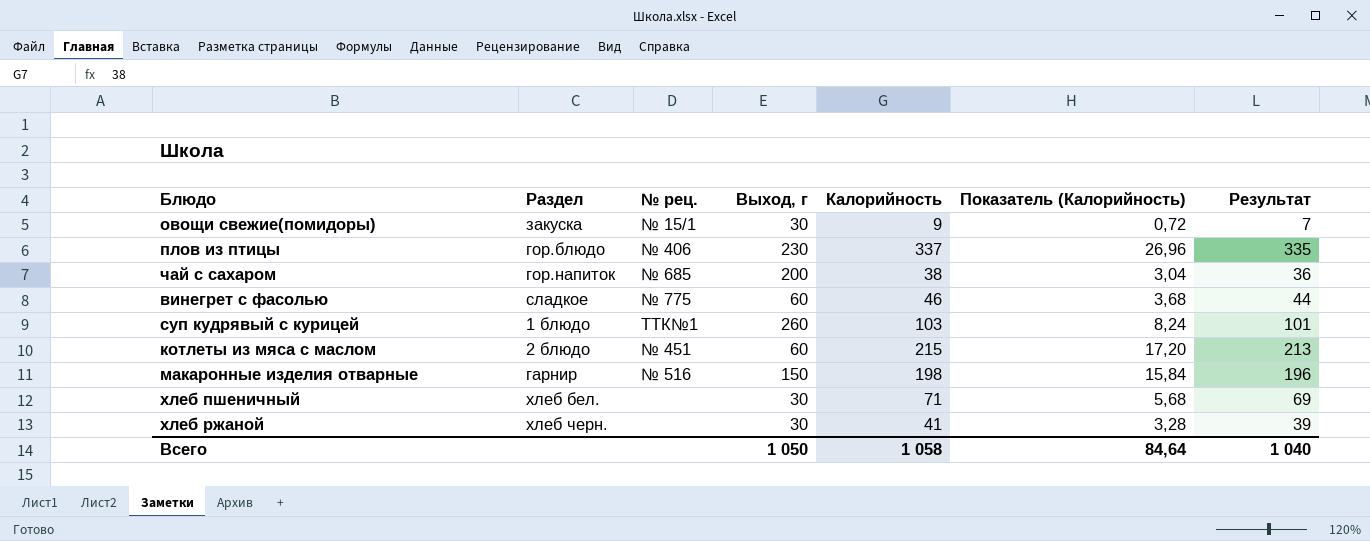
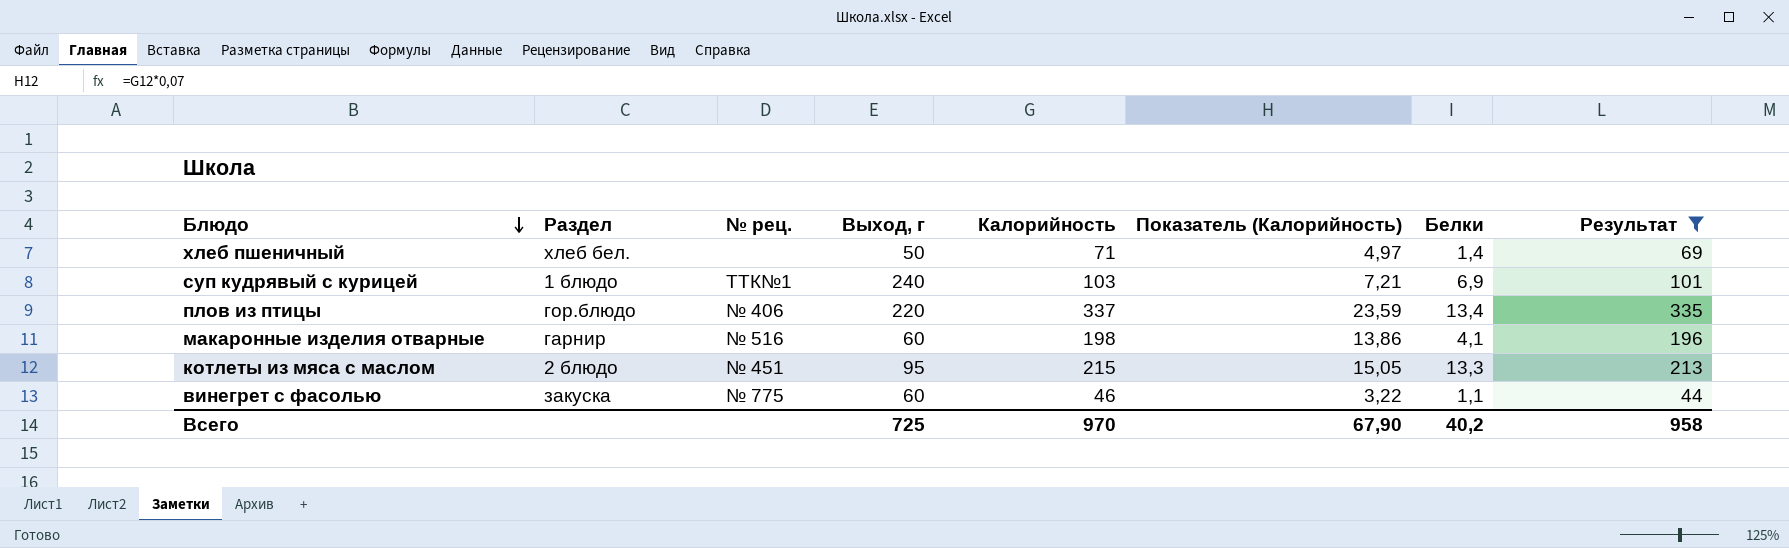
filter: none -> Результат >= 44
row order: none -> Блюдо descending
column Показатель (Калорийность) | formula: [Калорийность] * 0,08 -> [Калорийность] * 0,07
column Белки | position: none -> 7
хлеб пшеничный | Выход, г: 30 -> 50
суп кудрявый с курицей | Выход, г: 260 -> 240
плов из птицы | Выход, г: 230 -> 220
макаронные изделия отварные | Выход, г: 150 -> 60
котлеты из мяса с маслом | Выход, г: 60 -> 95
винегрет с фасолью | Раздел: сладкое -> закуска
Всего | Выход, г: 1 050 -> 725
Всего | Калорийность: 1 058 -> 970
Всего | Показатель (Калорийность): 84,64 -> 67,90
Всего | Результат: 1 040 -> 958

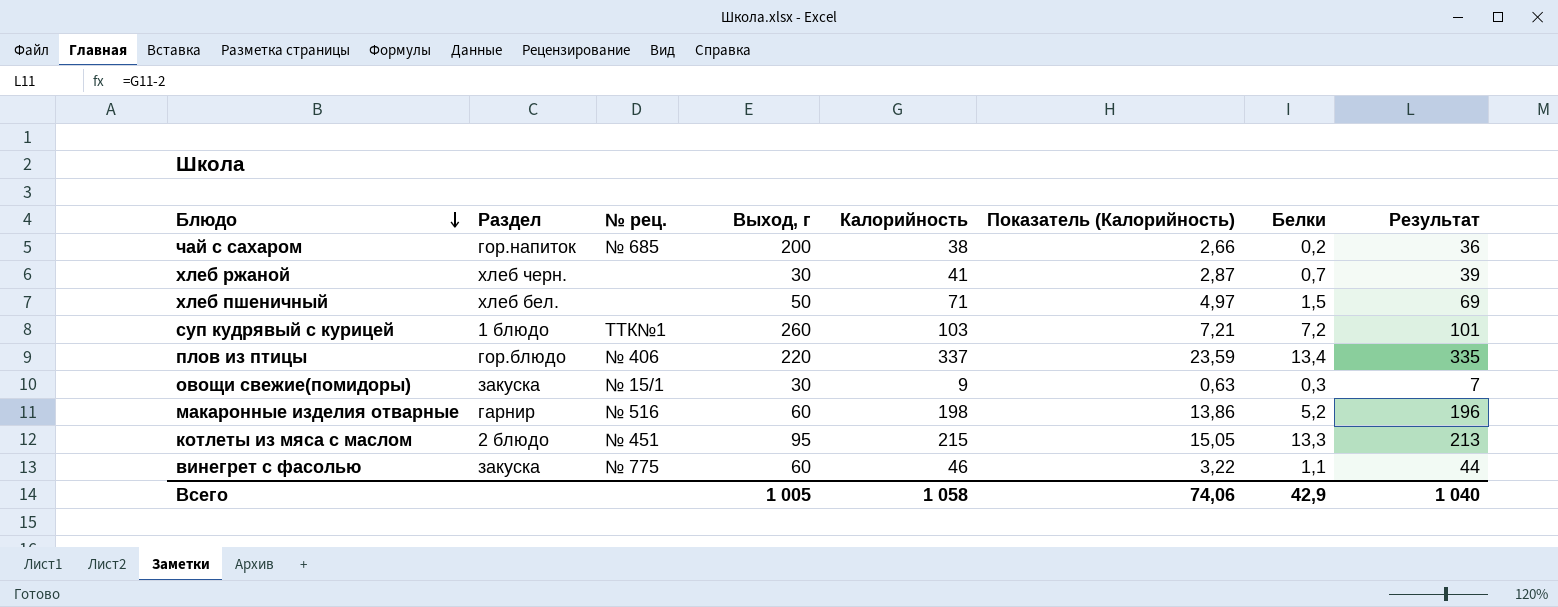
filter: Результат >= 44 -> none
хлеб пшеничный | Белки: 1,4 -> 1,5
суп кудрявый с курицей | Выход, г: 240 -> 260
суп кудрявый с курицей | Белки: 6,9 -> 7,2
макаронные изделия отварные | Белки: 4,1 -> 5,2
Всего | Выход, г: 725 -> 1 005
Всего | Калорийность: 970 -> 1 058
Всего | Показатель (Калорийность): 67,90 -> 74,06
Всего | Белки: 40,2 -> 42,9
Всего | Результат: 958 -> 1 040

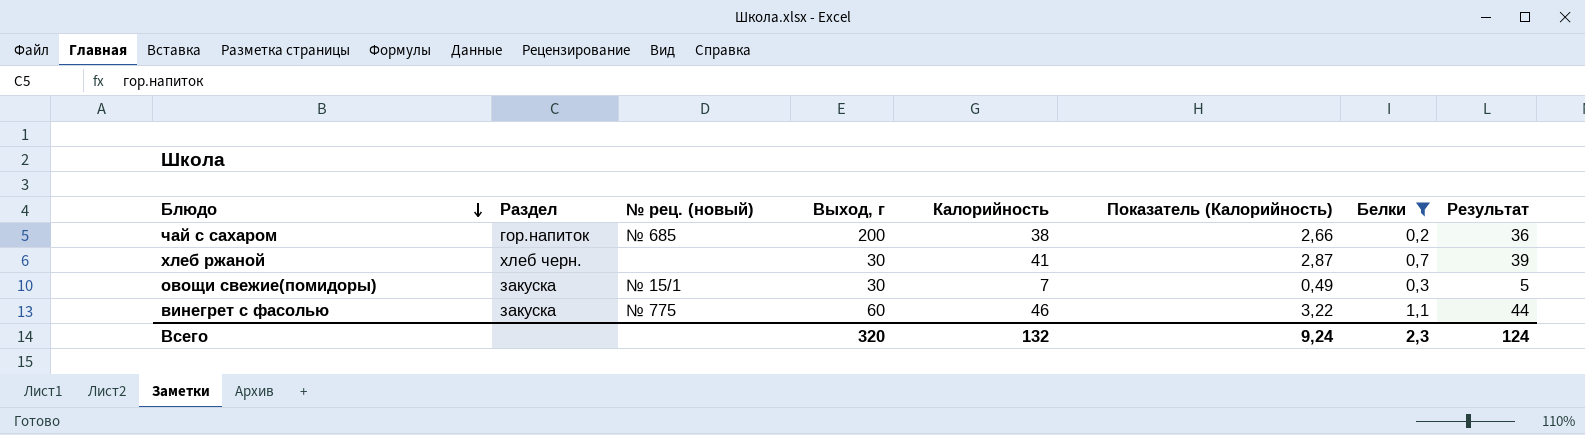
filter: none -> Белки <= 1,1
column name: № рец. -> № рец. (новый)
овощи свежие(помидоры) | Калорийность: 9 -> 7
овощи свежие(помидоры) | Показатель (Калорийность): 0,63 -> 0,49
овощи свежие(помидоры) | Результат: 7 -> 5
Всего | Выход, г: 1 005 -> 320
Всего | Калорийность: 1 058 -> 132
Всего | Показатель (Калорийность): 74,06 -> 9,24
Всего | Белки: 42,9 -> 2,3
Всего | Результат: 1 040 -> 124

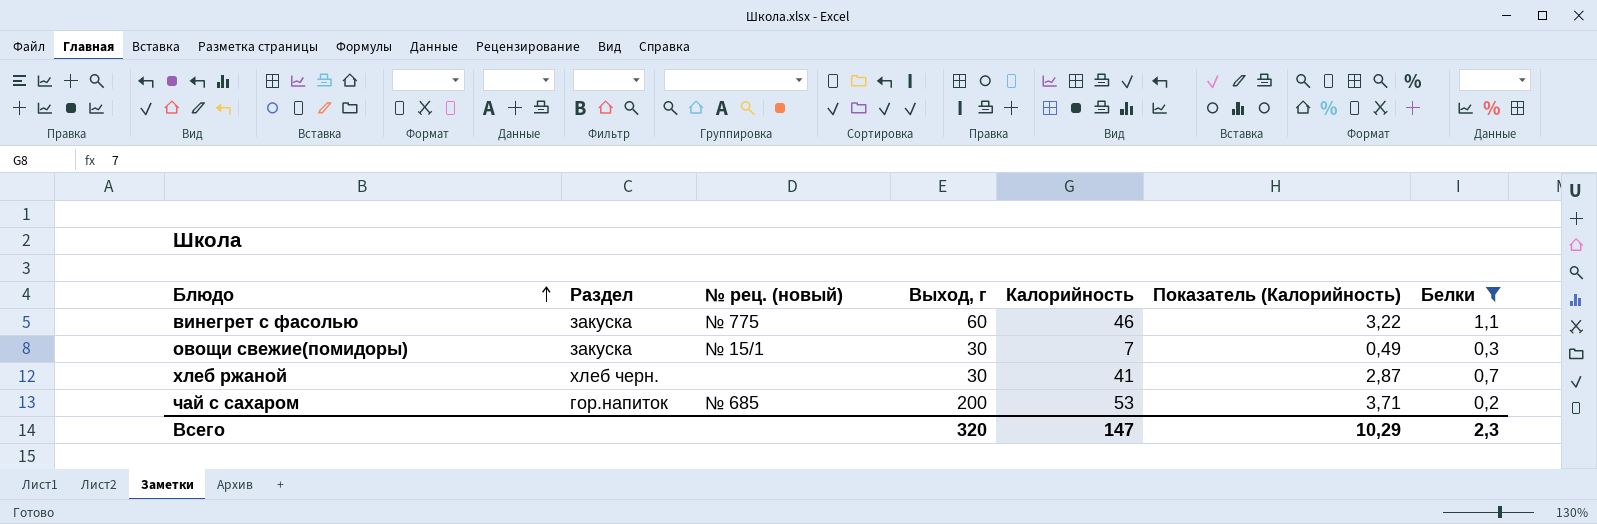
row order: Блюдо descending -> Блюдо ascending
column Результат | formula: [Калорийность] - 2 -> none
чай с сахаром | Калорийность: 38 -> 53
чай с сахаром | Показатель (Калорийность): 2,66 -> 3,71
Всего | Калорийность: 132 -> 147
Всего | Показатель (Калорийность): 9,24 -> 10,29

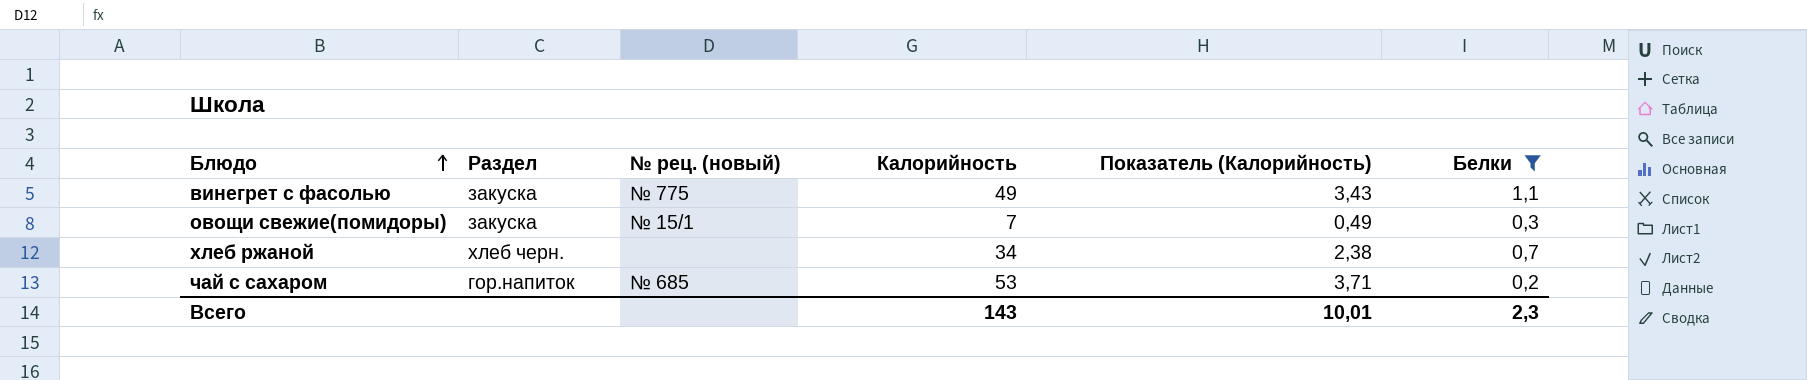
column Выход, г | position: 4 -> none
винегрет с фасолью | Калорийность: 46 -> 49
винегрет с фасолью | Показатель (Калорийность): 3,22 -> 3,43
хлеб ржаной | Калорийность: 41 -> 34
хлеб ржаной | Показатель (Калорийность): 2,87 -> 2,38
Всего | Калорийность: 147 -> 143
Всего | Показатель (Калорийность): 10,29 -> 10,01

